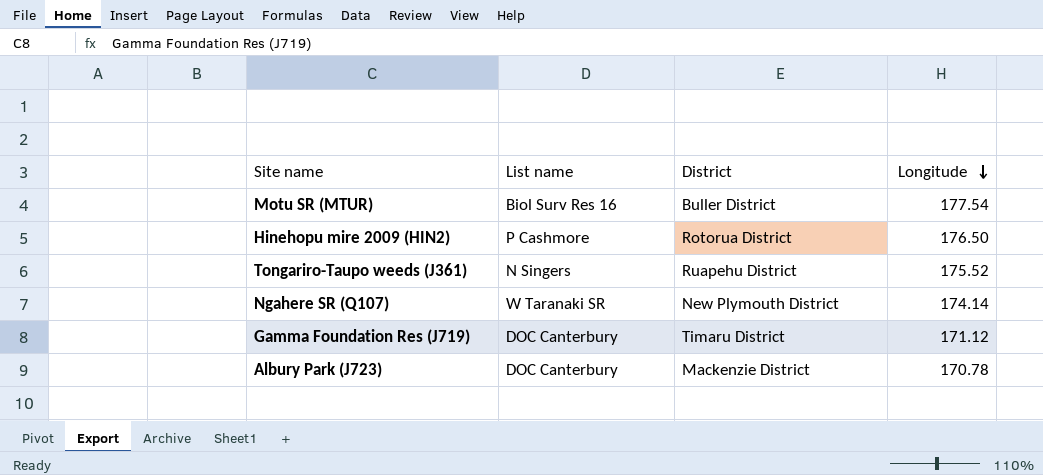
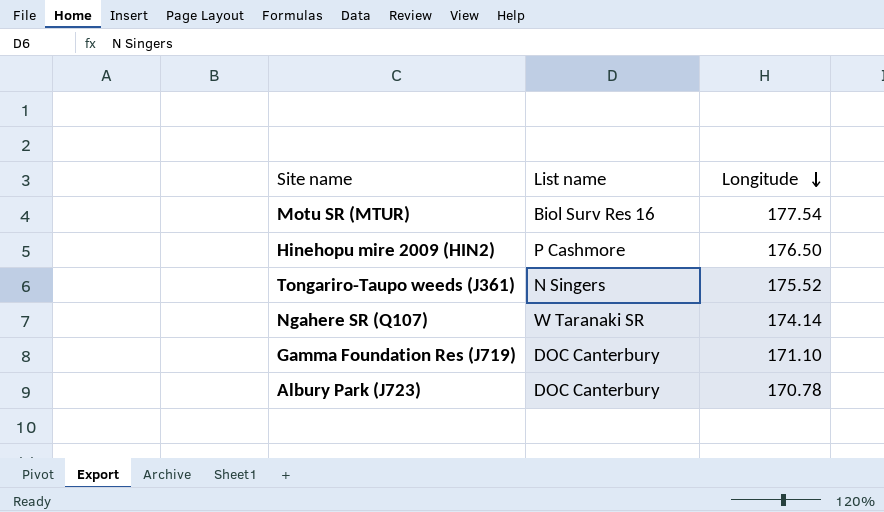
column District | position: 3 -> none
Gamma Foundation Res (J719) | Longitude: 171.12 -> 171.10

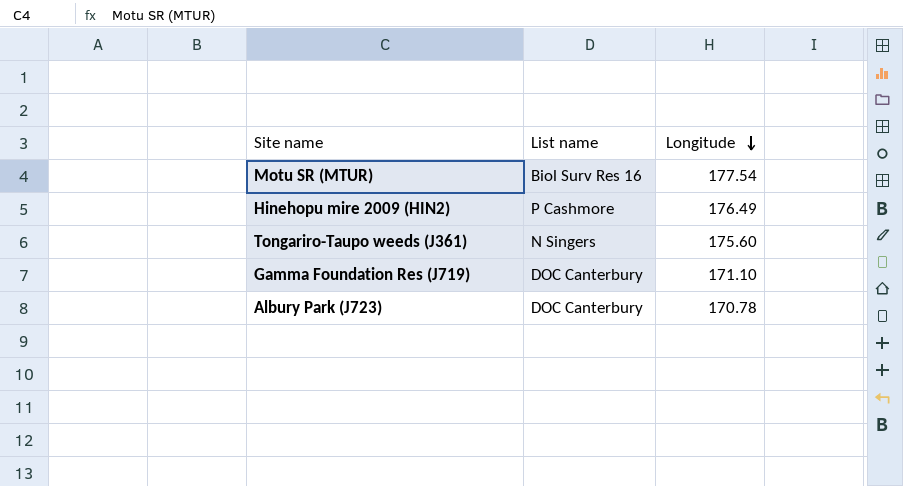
row Ngahere SR (Q107): W Taranaki SR | 174.14 -> none
Hinehopu mire 2009 (HIN2) | Longitude: 176.50 -> 176.49
Tongariro-Taupo weeds (J361) | Longitude: 175.52 -> 175.60

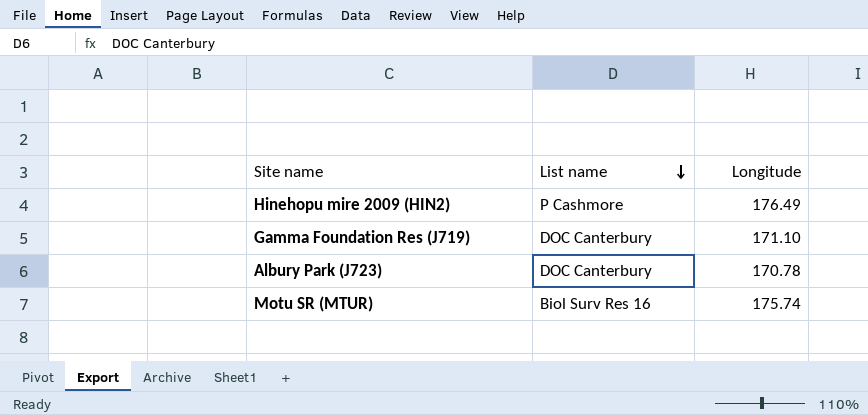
row order: Longitude descending -> List name descending
row Tongariro-Taupo weeds (J361): N Singers | 175.60 -> none
Motu SR (MTUR) | Longitude: 177.54 -> 175.74

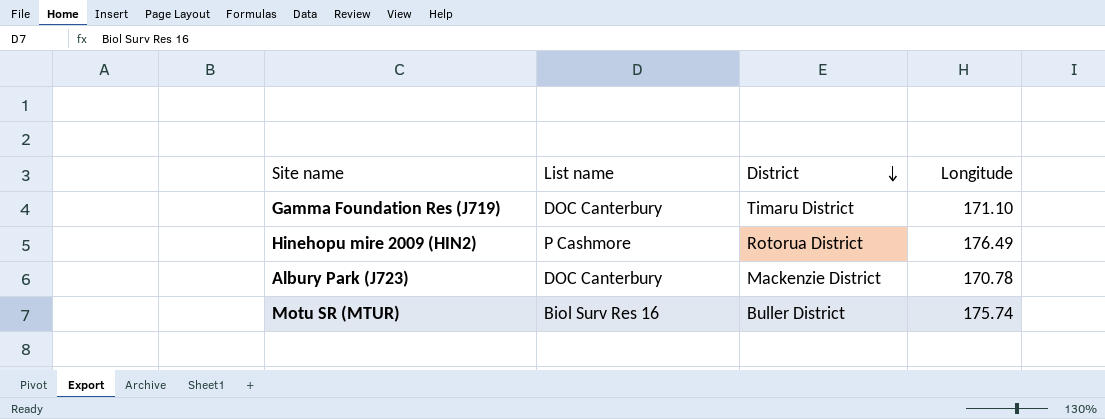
row order: List name descending -> District descending
column District | position: none -> 3

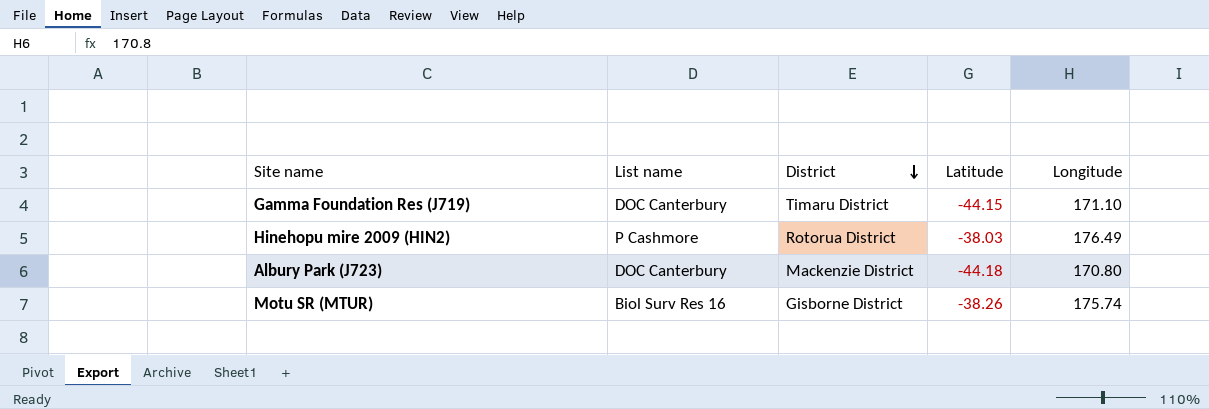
column Latitude | position: none -> 4
Albury Park (J723) | Longitude: 170.78 -> 170.80
Motu SR (MTUR) | District: Buller District -> Gisborne District

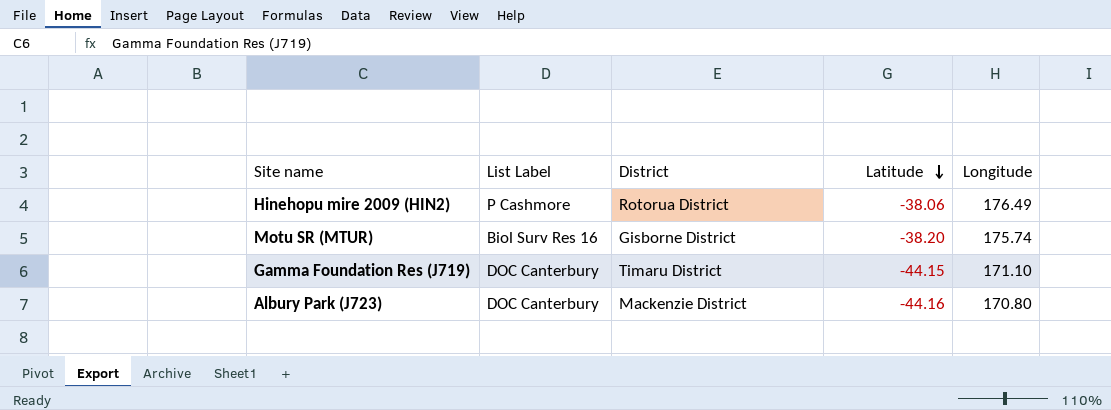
row order: District descending -> Latitude descending
column name: List name -> List Label
Hinehopu mire 2009 (HIN2) | Latitude: -38.03 -> -38.06
Motu SR (MTUR) | Latitude: -38.26 -> -38.20
Albury Park (J723) | Latitude: -44.18 -> -44.16

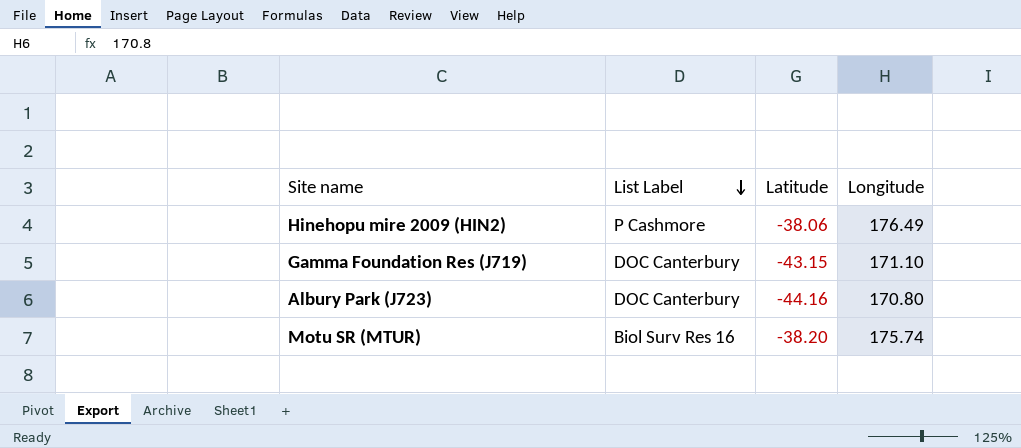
row order: Latitude descending -> List Label descending
column District | position: 3 -> none
Gamma Foundation Res (J719) | Latitude: -44.15 -> -43.15

